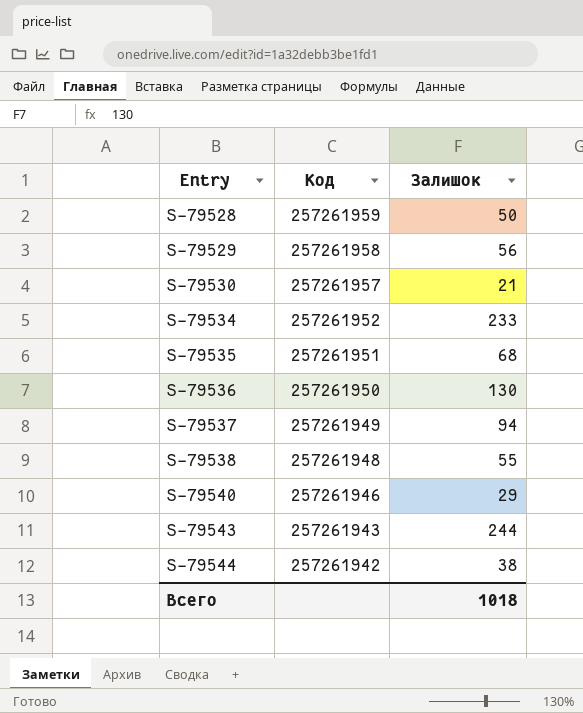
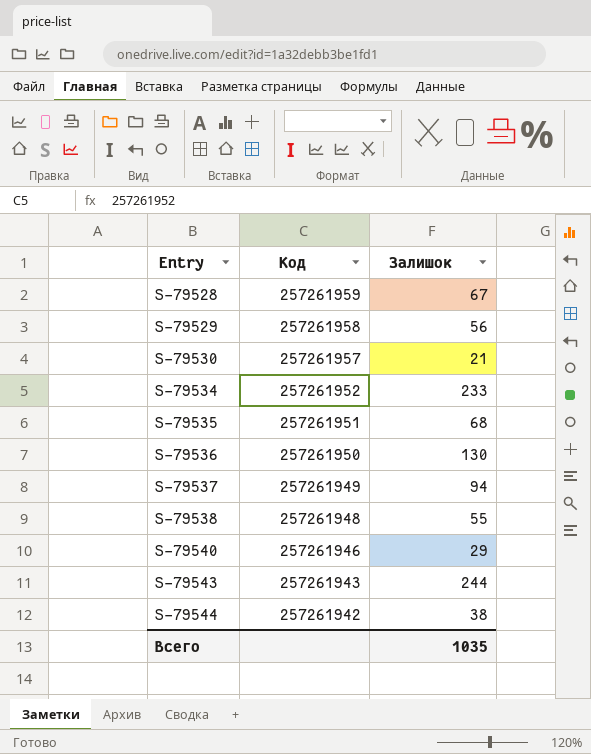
S-79528 | Залишок: 50 -> 67
Всего | Залишок: 1018 -> 1035

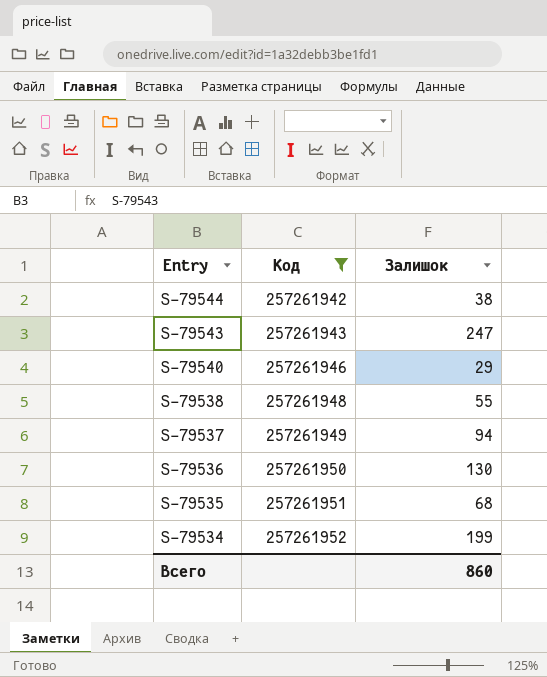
filter: none -> Код <= 257261952
row order: Entry ascending -> Entry descending
S-79543 | Залишок: 244 -> 247
S-79534 | Залишок: 233 -> 199
Всего | Залишок: 1035 -> 860

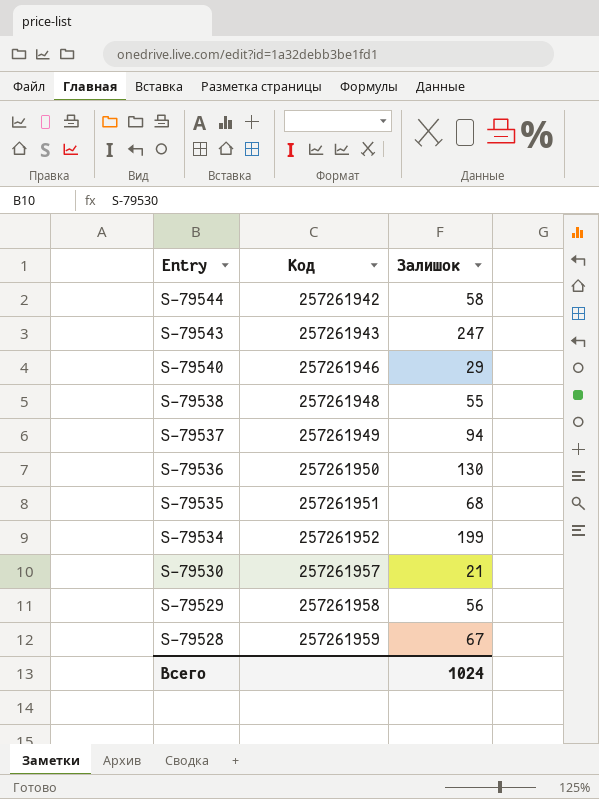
filter: Код <= 257261952 -> none
S-79544 | Залишок: 38 -> 58
Всего | Залишок: 860 -> 1024

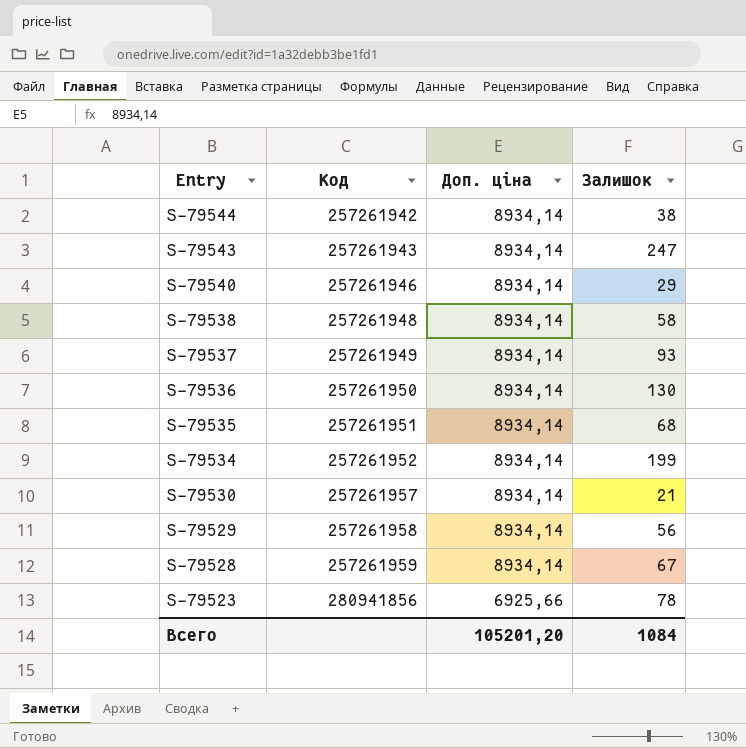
column Доп. ціна | position: none -> 3
S-79544 | Залишок: 58 -> 38
S-79538 | Залишок: 55 -> 58
S-79537 | Залишок: 94 -> 93
row S-79523: none -> 280941856 | 6925,66 | 78
Всего | Залишок: 1024 -> 1084

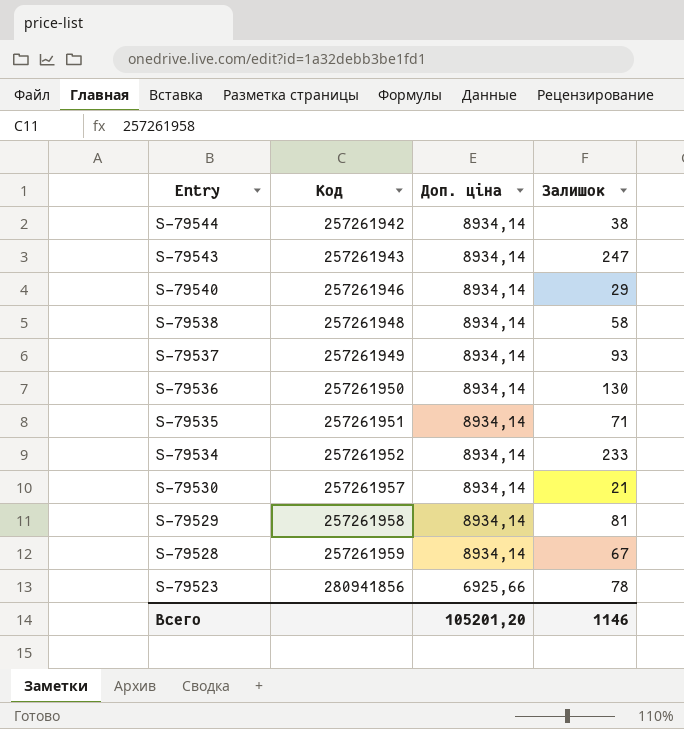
S-79535 | Залишок: 68 -> 71
S-79534 | Залишок: 199 -> 233
S-79529 | Залишок: 56 -> 81
Всего | Залишок: 1084 -> 1146

